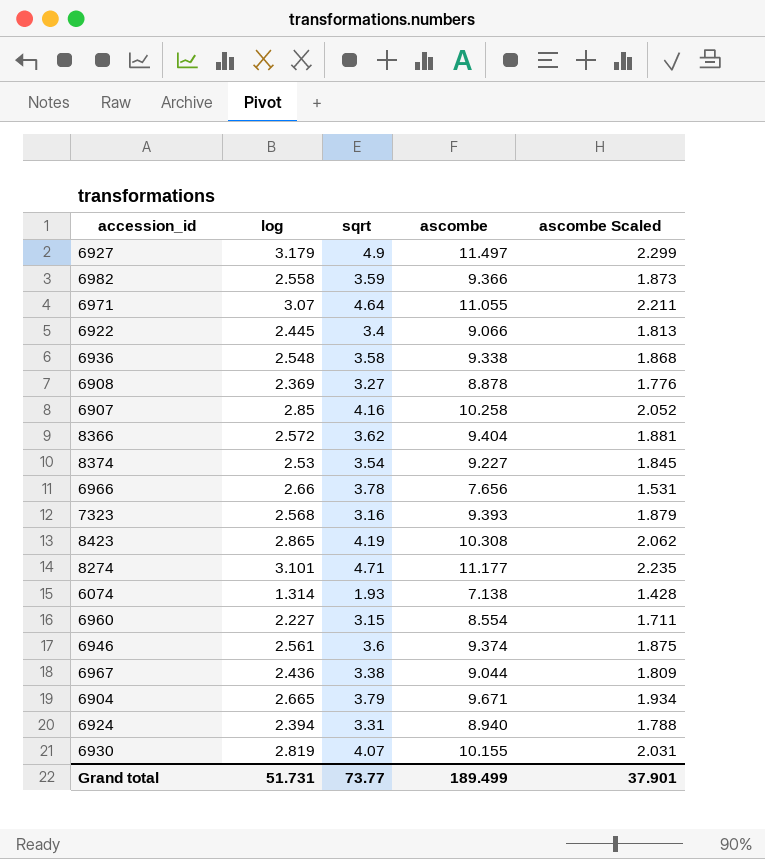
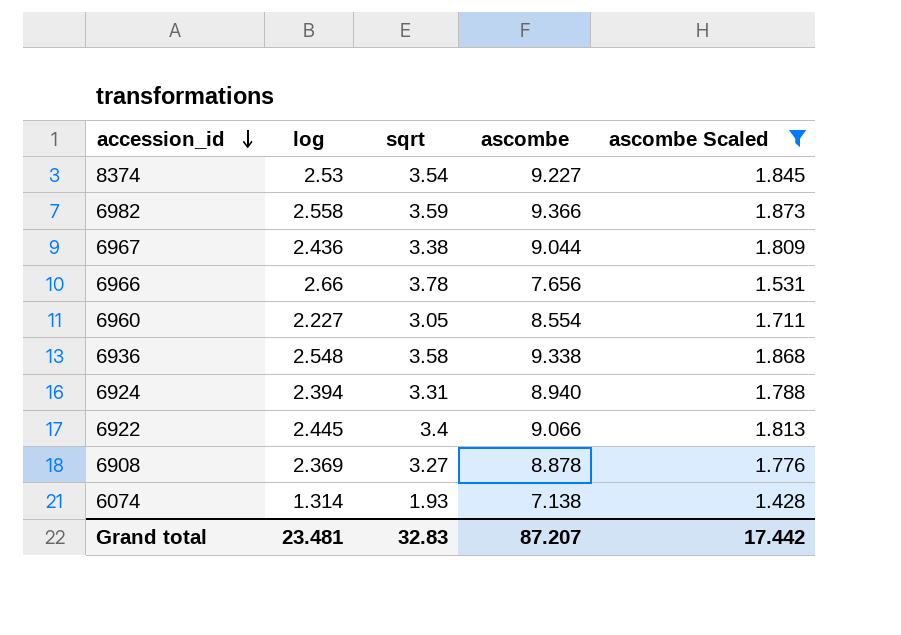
filter: none -> ascombe Scaled <= 1.873
row order: none -> accession_id descending
6960 | sqrt: 3.15 -> 3.05
Grand total | log: 51.731 -> 23.481
Grand total | sqrt: 73.77 -> 32.83
Grand total | ascombe: 189.499 -> 87.207
Grand total | ascombe Scaled: 37.901 -> 17.442

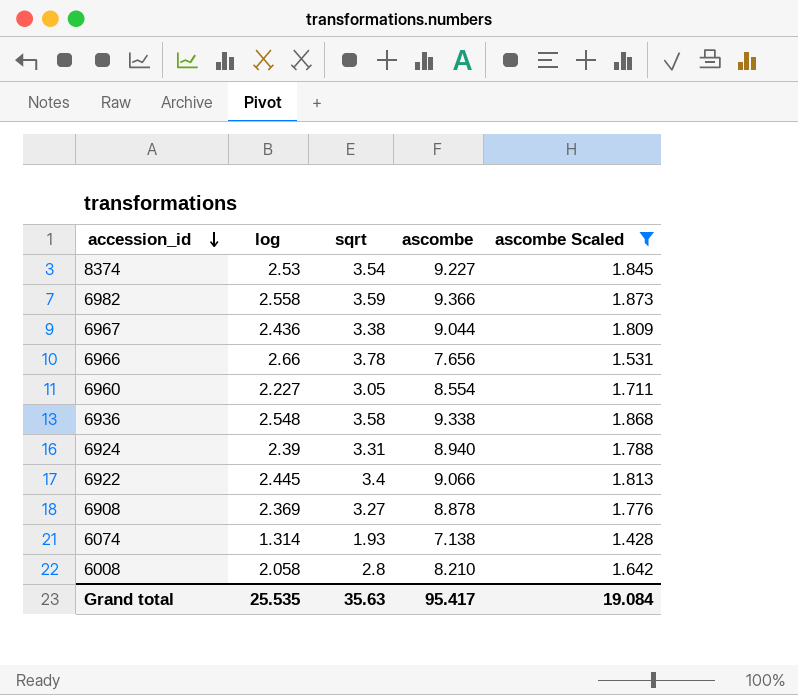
6924 | log: 2.394 -> 2.39
row 6008: none -> 2.058 | 2.8 | 8.210 | 1.642
Grand total | log: 23.481 -> 25.535
Grand total | sqrt: 32.83 -> 35.63
Grand total | ascombe: 87.207 -> 95.417
Grand total | ascombe Scaled: 17.442 -> 19.084

